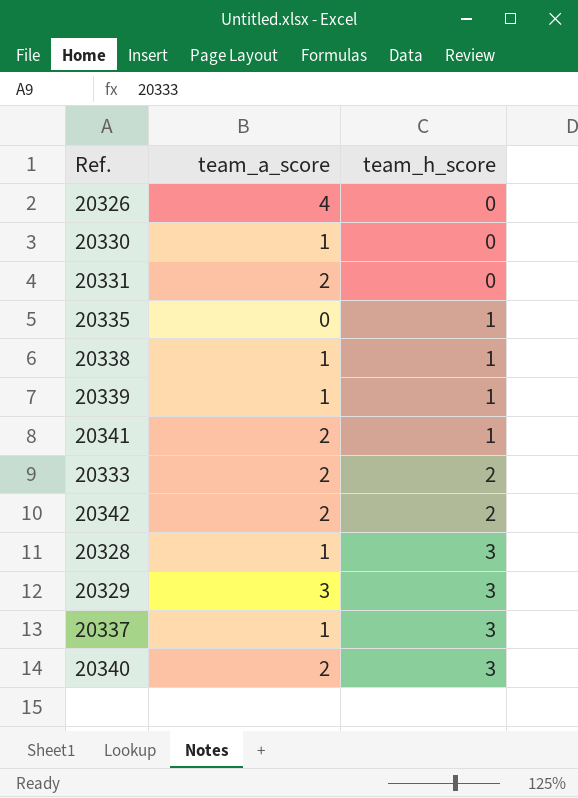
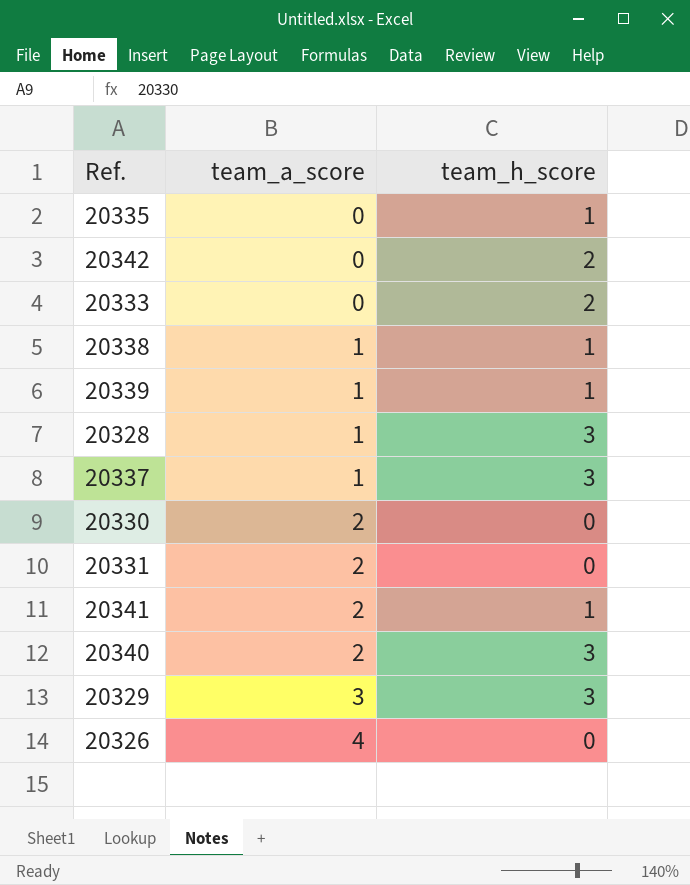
row order: team_h_score ascending -> team_a_score ascending
20342 | team_a_score: 2 -> 0
20333 | team_a_score: 2 -> 0
20330 | team_a_score: 1 -> 2

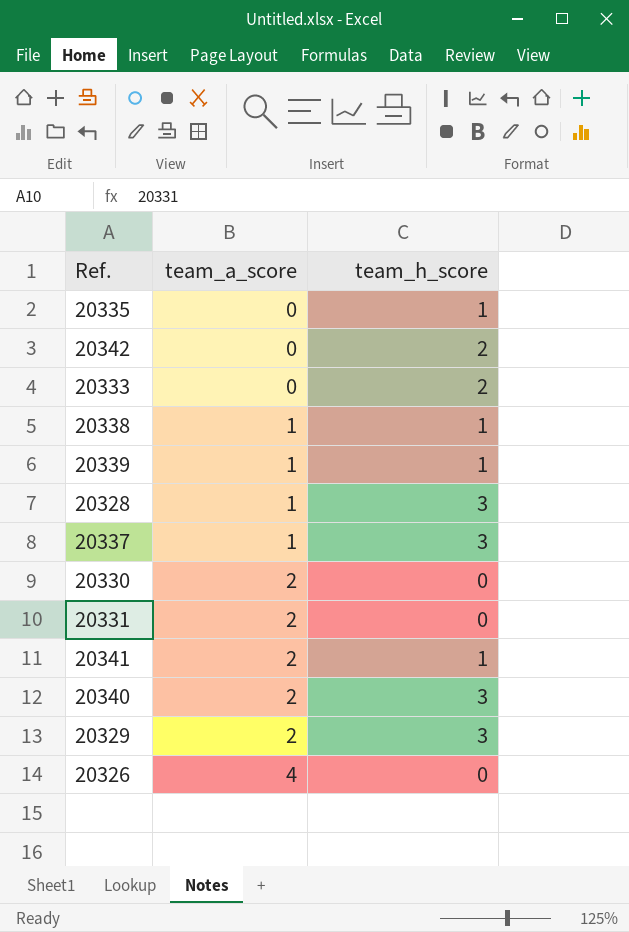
20329 | team_a_score: 3 -> 2

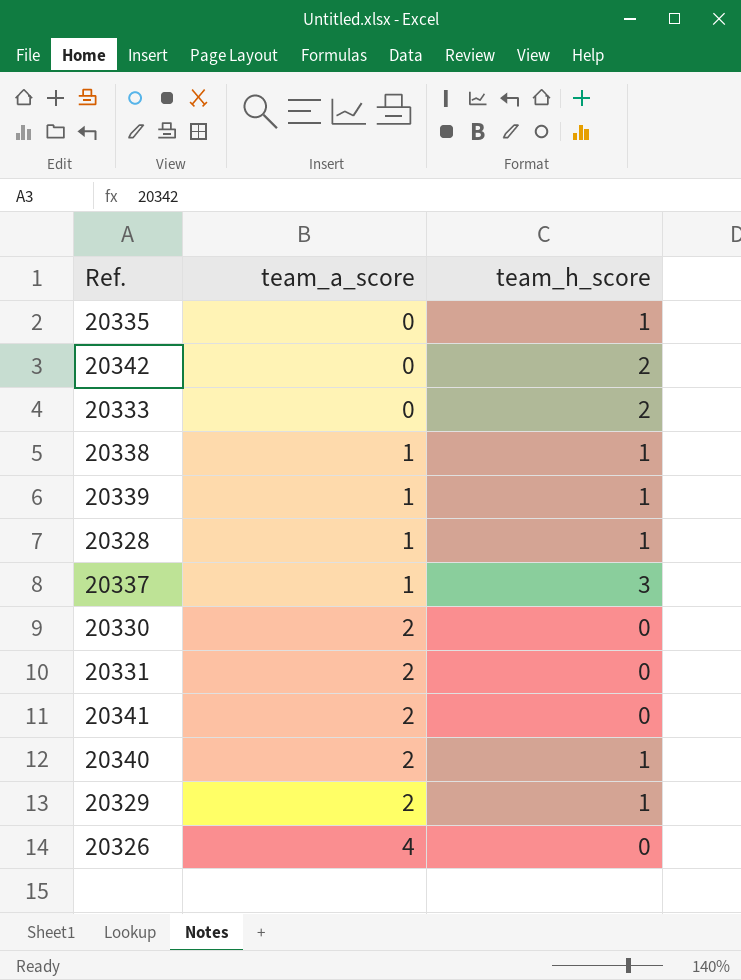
20328 | team_h_score: 3 -> 1
20341 | team_h_score: 1 -> 0
20340 | team_h_score: 3 -> 1
20329 | team_h_score: 3 -> 1

